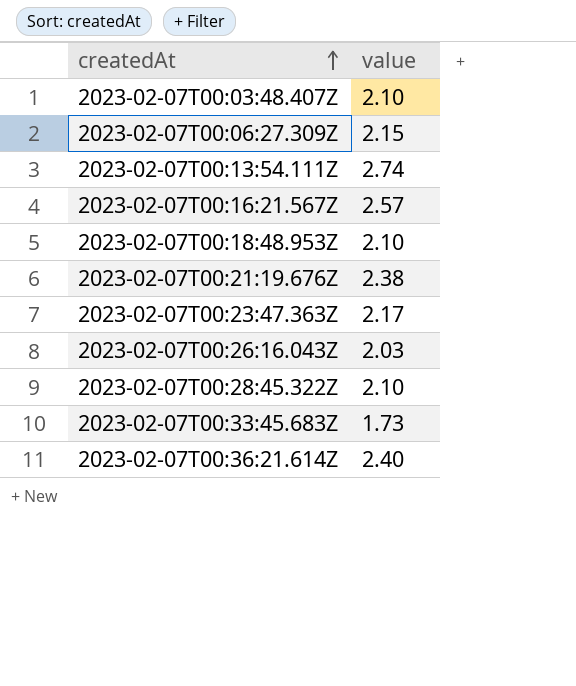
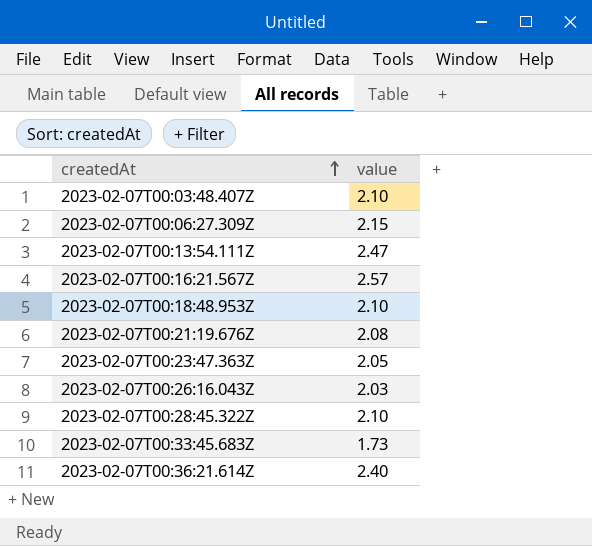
2023-02-07T00:13:54.111Z | value: 2.74 -> 2.47
2023-02-07T00:21:19.676Z | value: 2.38 -> 2.08
2023-02-07T00:23:47.363Z | value: 2.17 -> 2.05

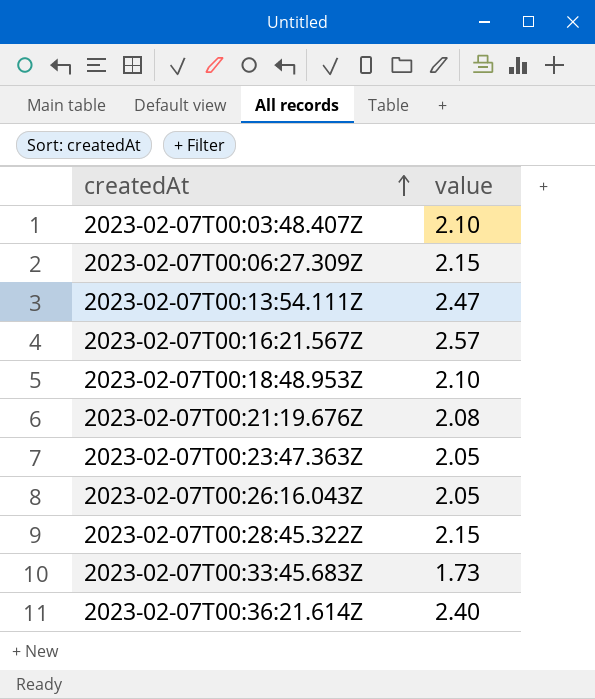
2023-02-07T00:26:16.043Z | value: 2.03 -> 2.05
2023-02-07T00:28:45.322Z | value: 2.10 -> 2.15

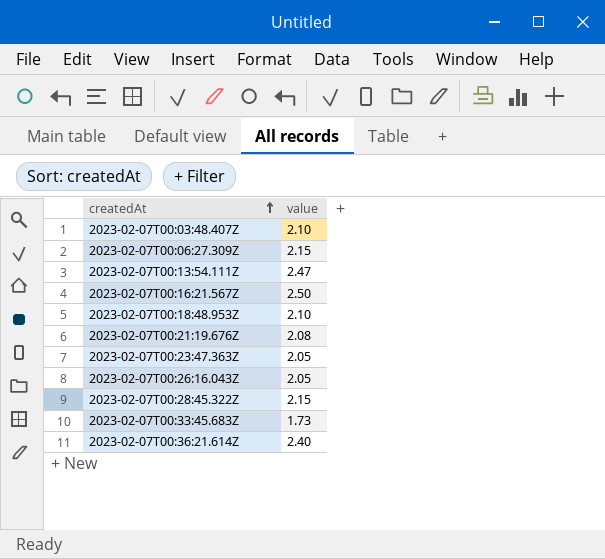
2023-02-07T00:16:21.567Z | value: 2.57 -> 2.50

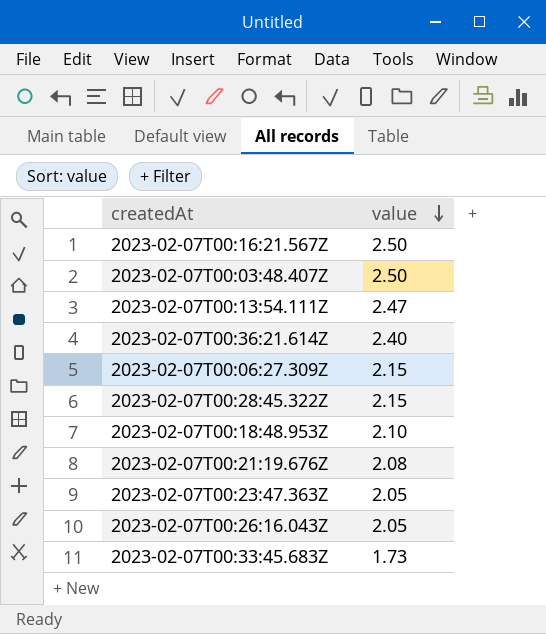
row order: createdAt ascending -> value descending
2023-02-07T00:03:48.407Z | value: 2.10 -> 2.50

